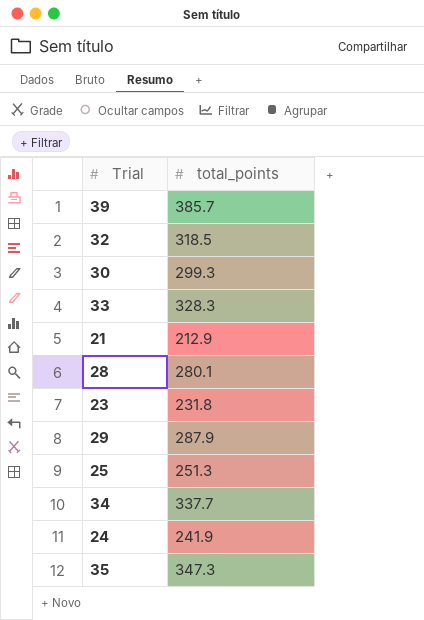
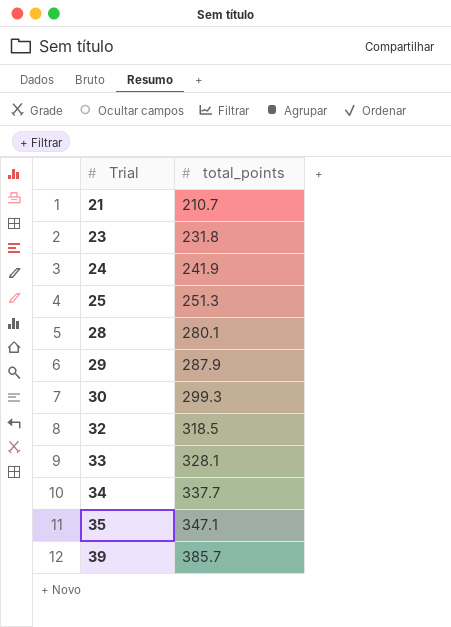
row order: none -> Trial ascending
21 | total_points: 212.9 -> 210.7
33 | total_points: 328.3 -> 328.1
35 | total_points: 347.3 -> 347.1

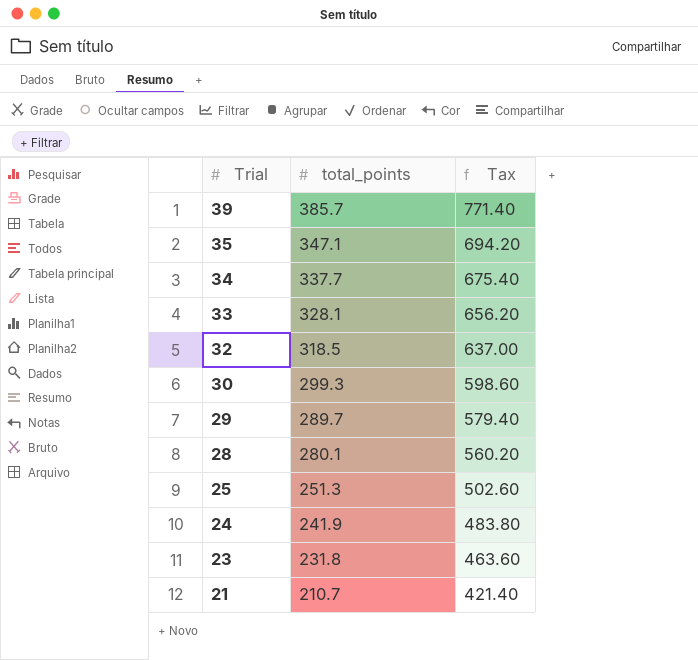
row order: Trial ascending -> Trial descending
column Tax | formula: none -> [total_points] * 2
29 | total_points: 287.9 -> 289.7

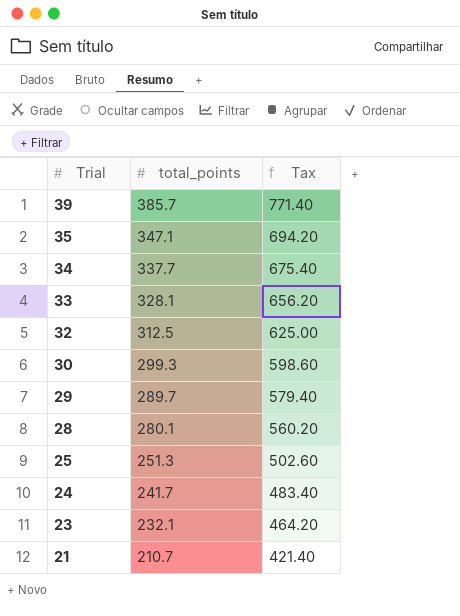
32 | total_points: 318.5 -> 312.5
32 | Tax: 637.00 -> 625.00
24 | total_points: 241.9 -> 241.7
24 | Tax: 483.80 -> 483.40
23 | total_points: 231.8 -> 232.1
23 | Tax: 463.60 -> 464.20

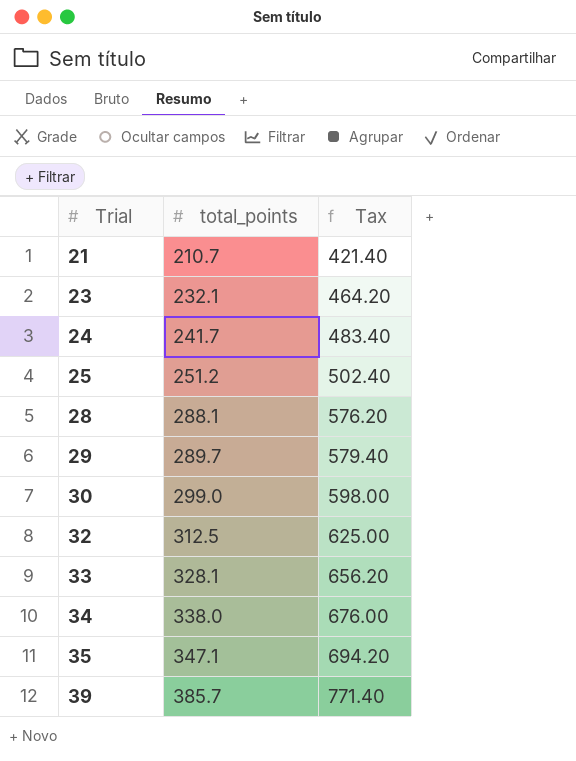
row order: Trial descending -> Trial ascending
25 | total_points: 251.3 -> 251.2
25 | Tax: 502.60 -> 502.40
28 | total_points: 280.1 -> 288.1
28 | Tax: 560.20 -> 576.20
30 | total_points: 299.3 -> 299.0
30 | Tax: 598.60 -> 598.00
34 | total_points: 337.7 -> 338.0
34 | Tax: 675.40 -> 676.00

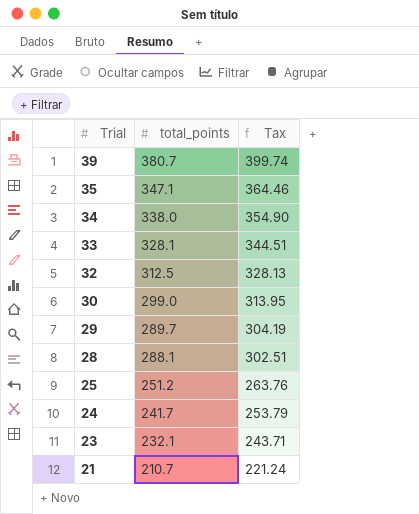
row order: Trial ascending -> Trial descending
column Tax | formula: [total_points] * 2 -> [total_points] * 1.05
39 | total_points: 385.7 -> 380.7

